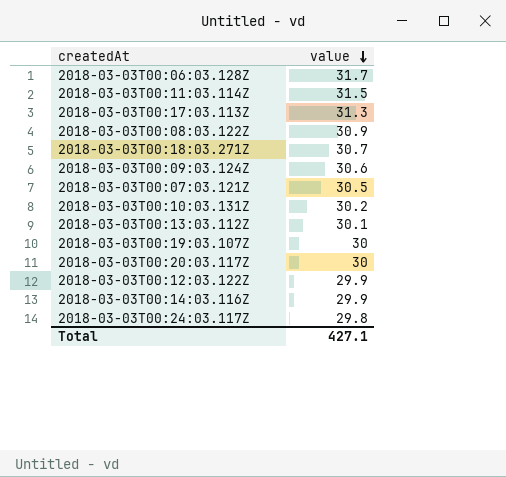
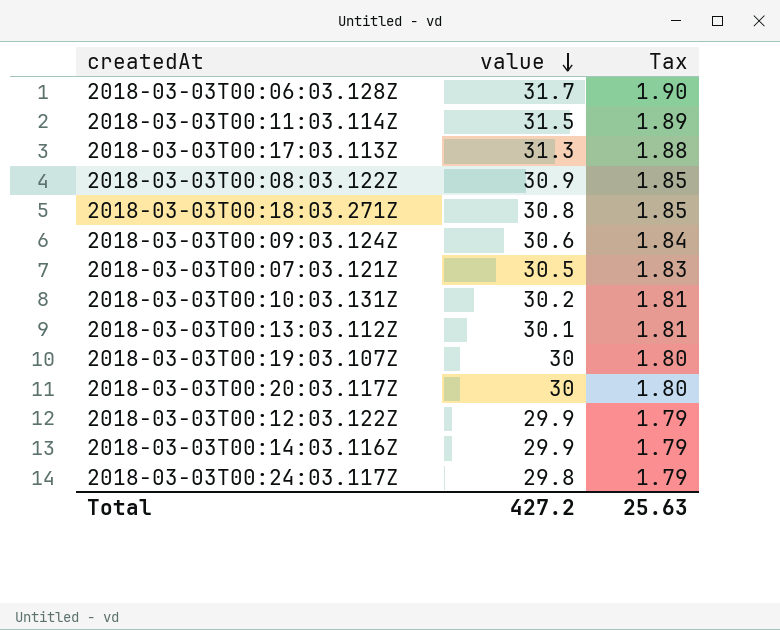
column Tax | formula: none -> [value] * 0.06
2018-03-03T00:18:03.271Z | value: 30.7 -> 30.8
Total | value: 427.1 -> 427.2

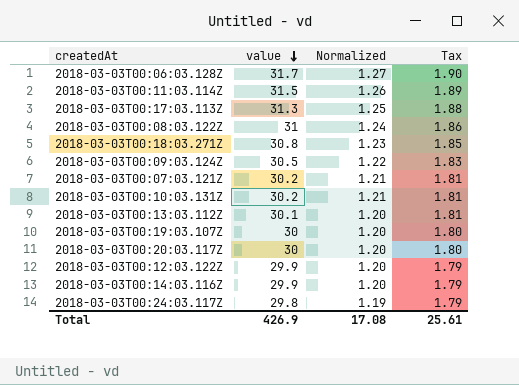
column Normalized | formula: none -> [value] * 0.04
2018-03-03T00:08:03.122Z | value: 30.9 -> 31
2018-03-03T00:08:03.122Z | Tax: 1.85 -> 1.86
2018-03-03T00:09:03.124Z | value: 30.6 -> 30.5
2018-03-03T00:09:03.124Z | Tax: 1.84 -> 1.83
2018-03-03T00:07:03.121Z | value: 30.5 -> 30.2
2018-03-03T00:07:03.121Z | Tax: 1.83 -> 1.81
Total | value: 427.2 -> 426.9
Total | Tax: 25.63 -> 25.61

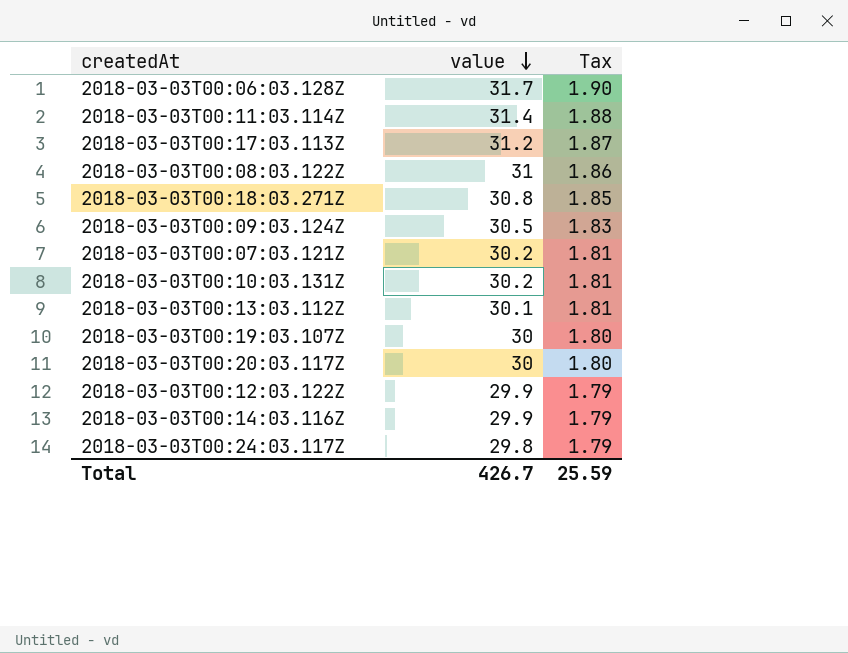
column Normalized | formula: [value] * 0.04 -> none
2018-03-03T00:11:03.114Z | value: 31.5 -> 31.4
2018-03-03T00:11:03.114Z | Tax: 1.89 -> 1.88
2018-03-03T00:17:03.113Z | value: 31.3 -> 31.2
2018-03-03T00:17:03.113Z | Tax: 1.88 -> 1.87
Total | value: 426.9 -> 426.7
Total | Tax: 25.61 -> 25.59

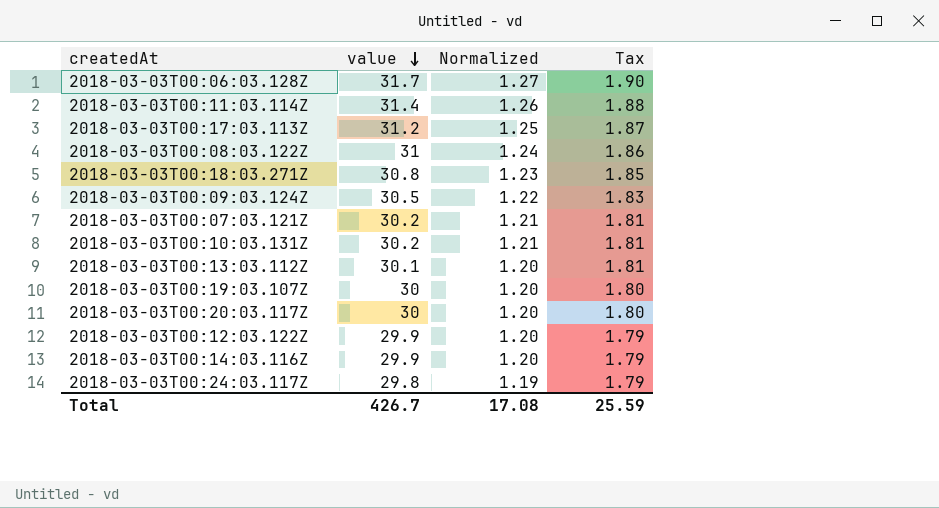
column Normalized | formula: none -> [value] * 0.04

